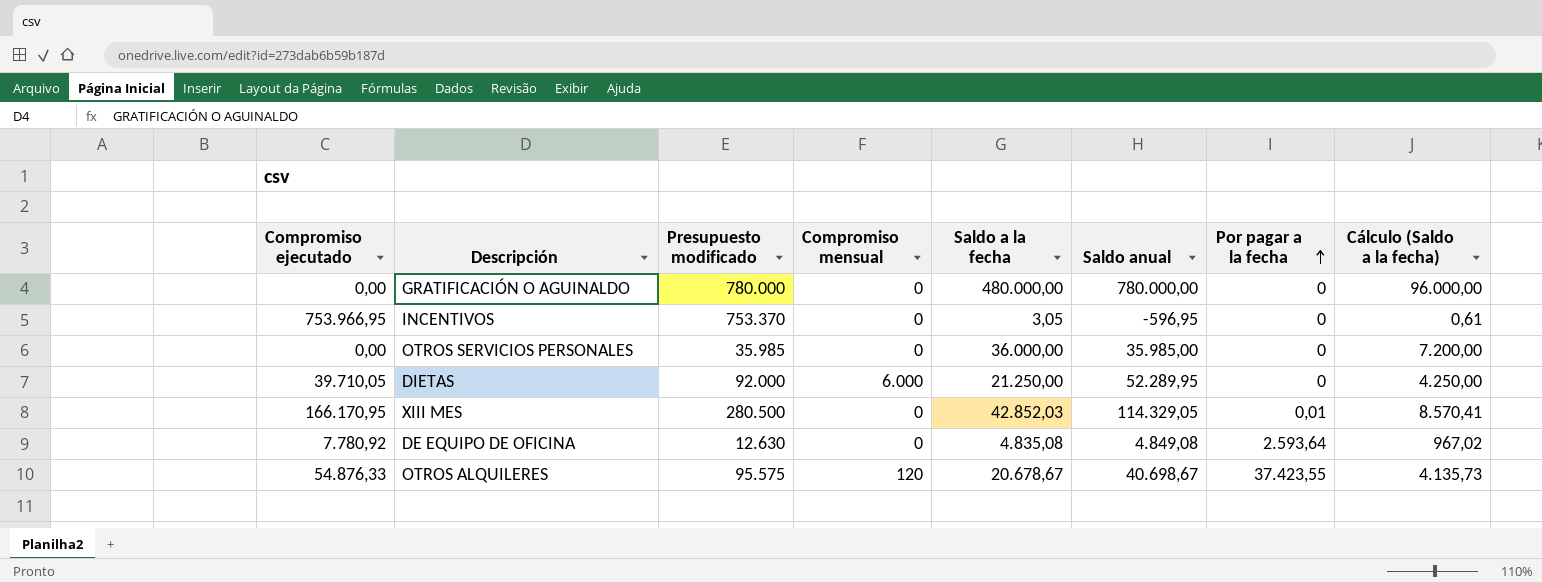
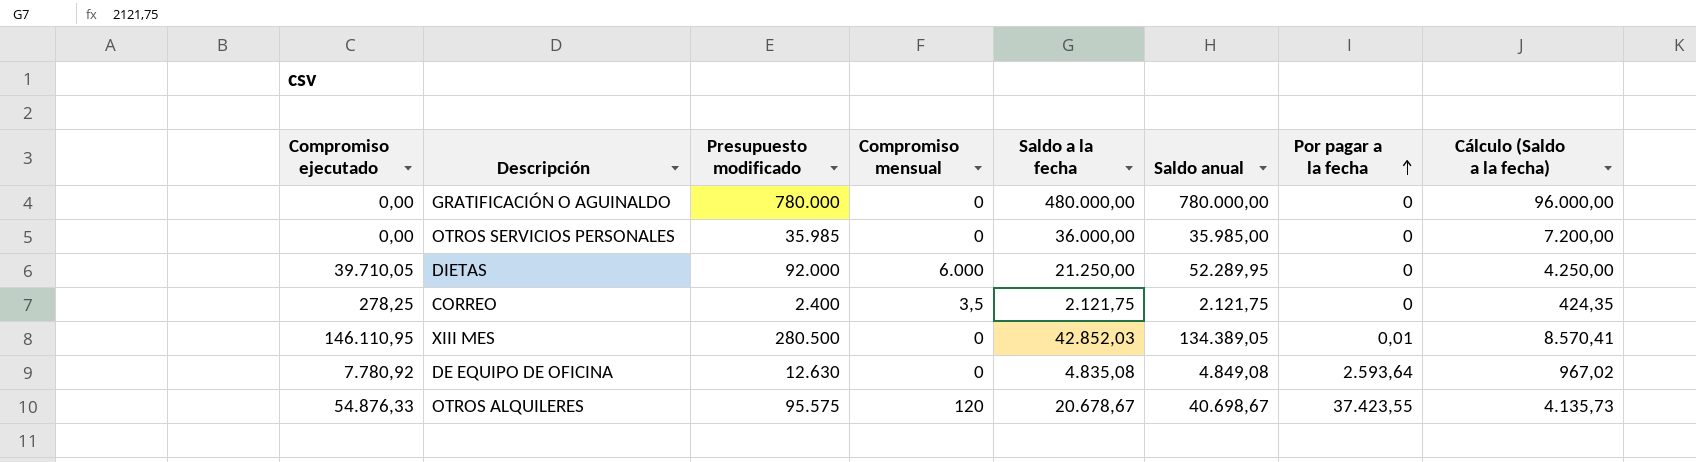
row INCENTIVOS: 753.966,95 | 753.370 | 0 | 3,05 | -596,95 | 0 | 0,61 -> none
row CORREO: none -> 278,25 | 2.400 | 3,5 | 2.121,75 | 2.121,75 | 0 | 424,35
XIII MES | Compromiso ejecutado: 166.170,95 -> 146.110,95
XIII MES | Saldo anual: 114.329,05 -> 134.389,05

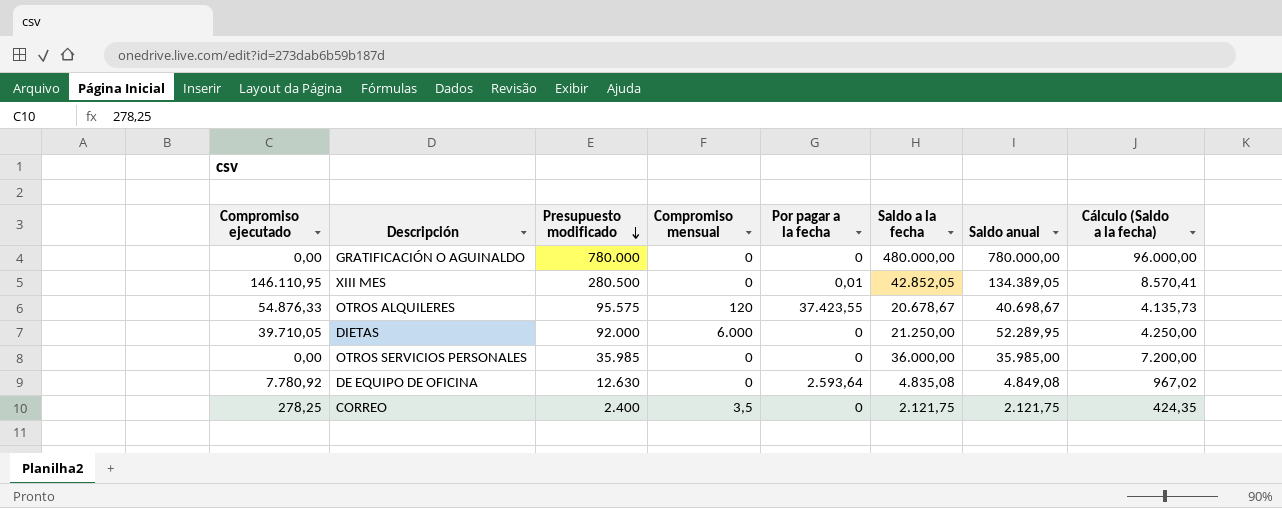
row order: Por pagar a la fecha ascending -> Presupuesto modificado descending
column Por pagar a la fecha | position: 7 -> 5
XIII MES | Saldo a la fecha: 42.852,03 -> 42.852,05

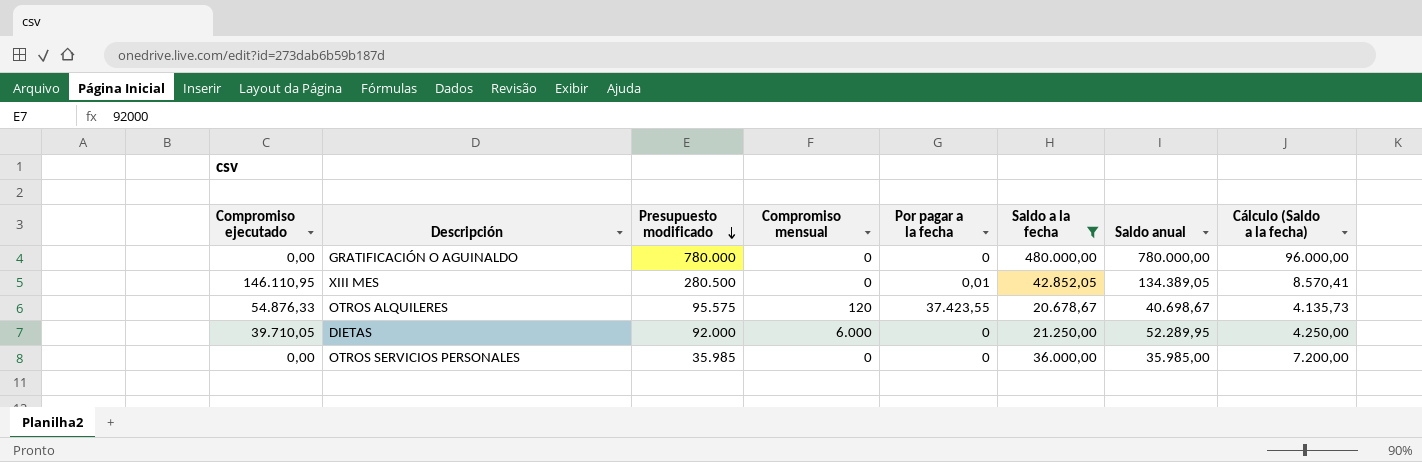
filter: none -> Saldo a la fecha >= 20.678,67

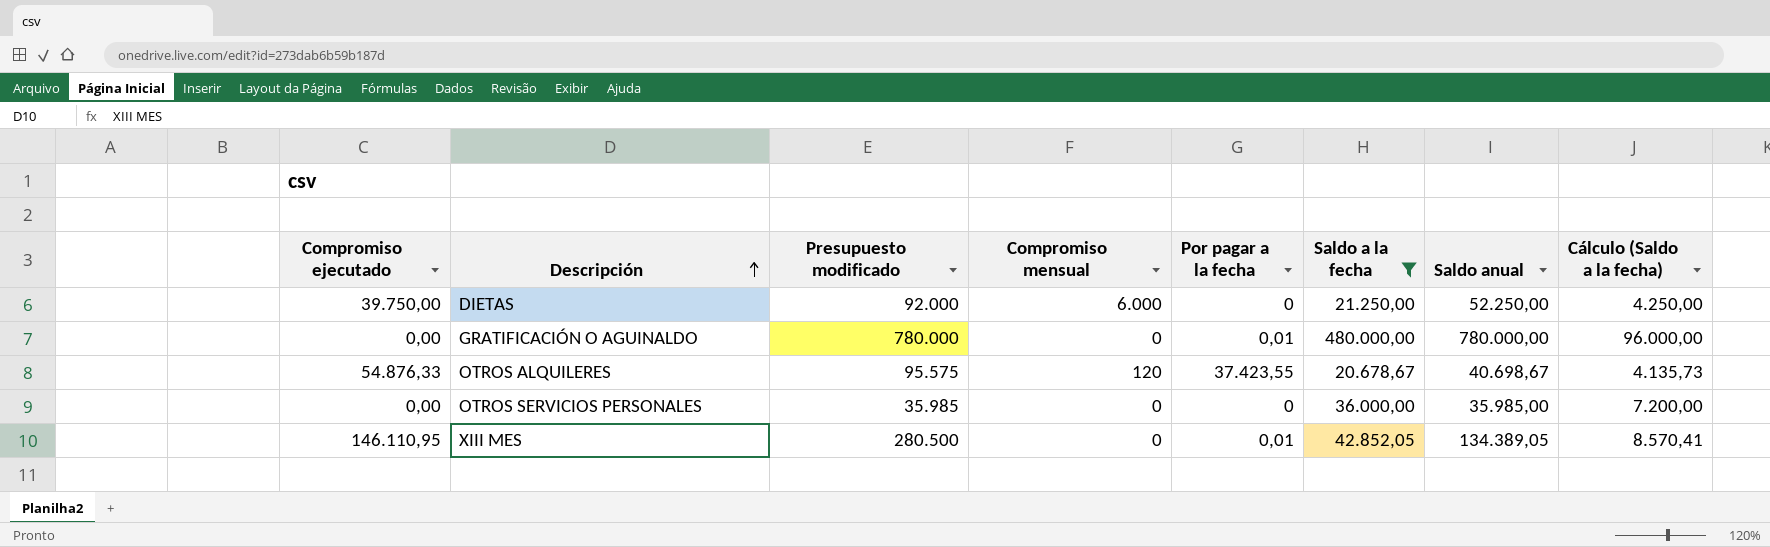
row order: Presupuesto modificado descending -> Descripción ascending
DIETAS | Compromiso ejecutado: 39.710,05 -> 39.750,00
DIETAS | Saldo anual: 52.289,95 -> 52.250,00
GRATIFICACIÓN O AGUINALDO | Por pagar a la fecha: 0 -> 0,01

